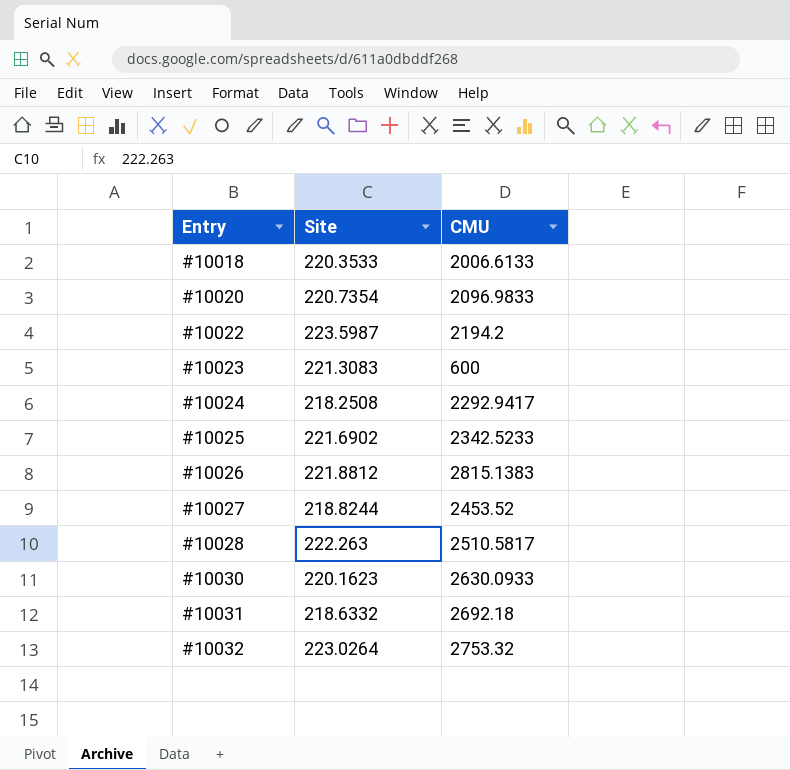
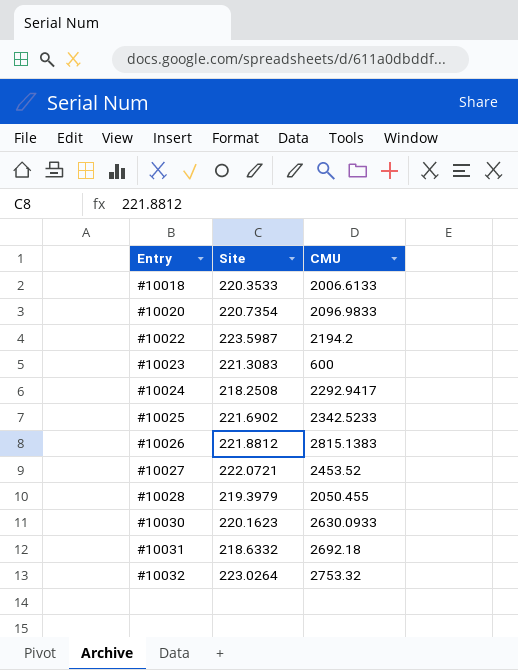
#10027 | Site: 218.8244 -> 222.0721
#10028 | Site: 222.263 -> 219.3979
#10028 | CMU: 2510.5817 -> 2050.455

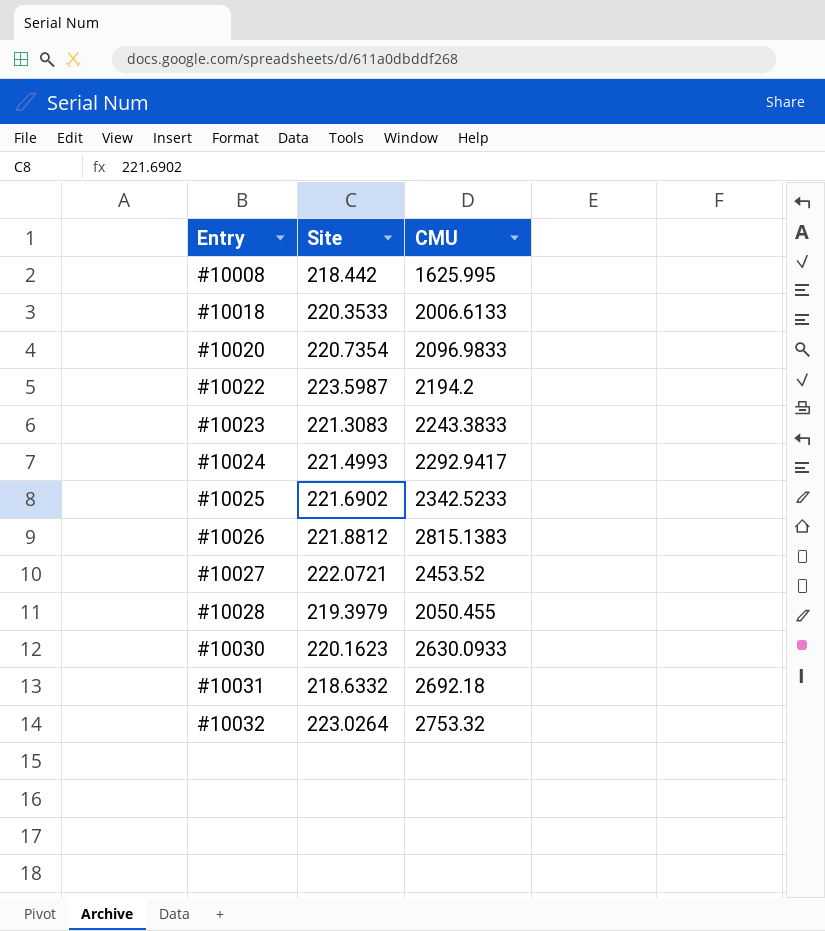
row #10008: none -> 218.442 | 1625.995
#10023 | CMU: 600 -> 2243.3833
#10024 | Site: 218.2508 -> 221.4993

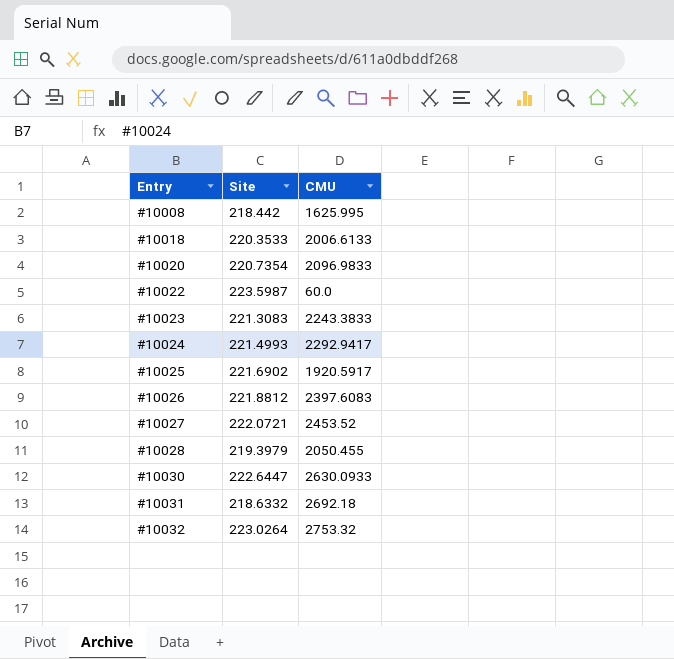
#10022 | CMU: 2194.2 -> 60.0
#10025 | CMU: 2342.5233 -> 1920.5917
#10026 | CMU: 2815.1383 -> 2397.6083
#10030 | Site: 220.1623 -> 222.6447

